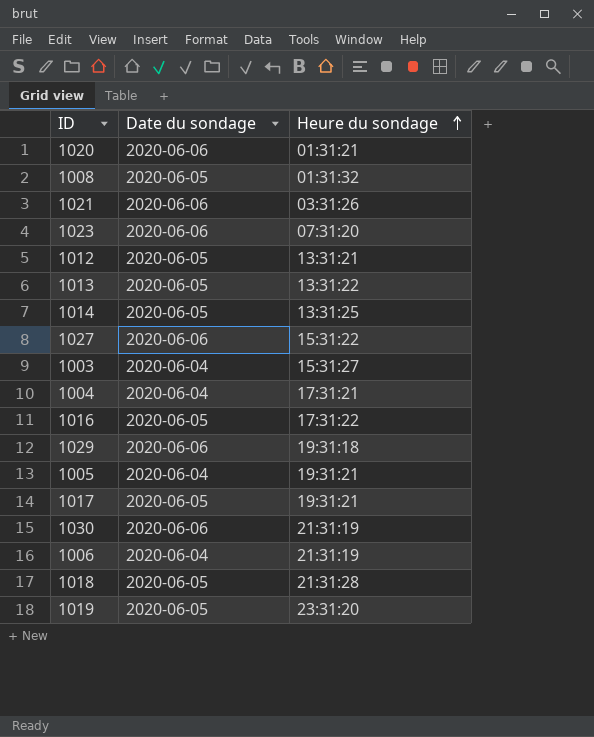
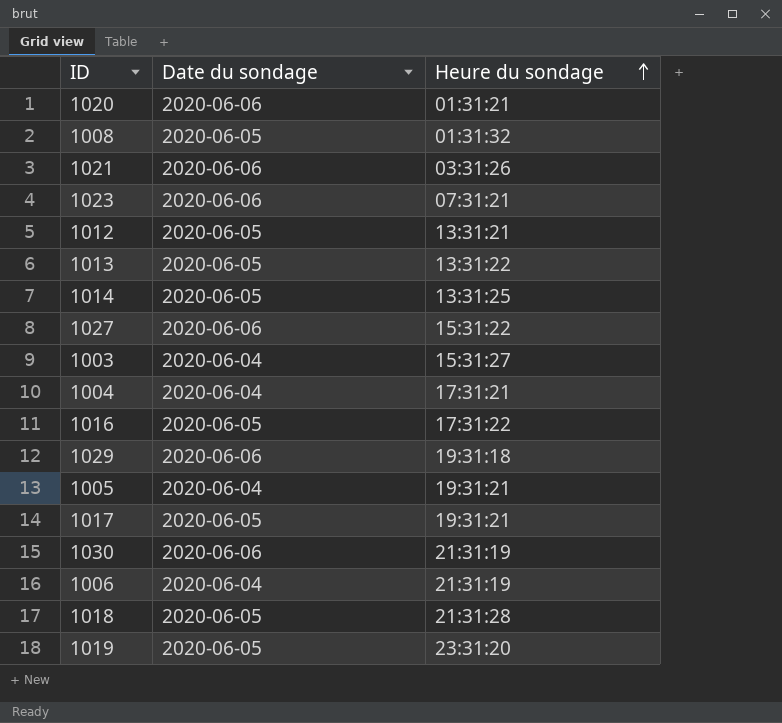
1023 | Heure du sondage: 07:31:20 -> 07:31:21

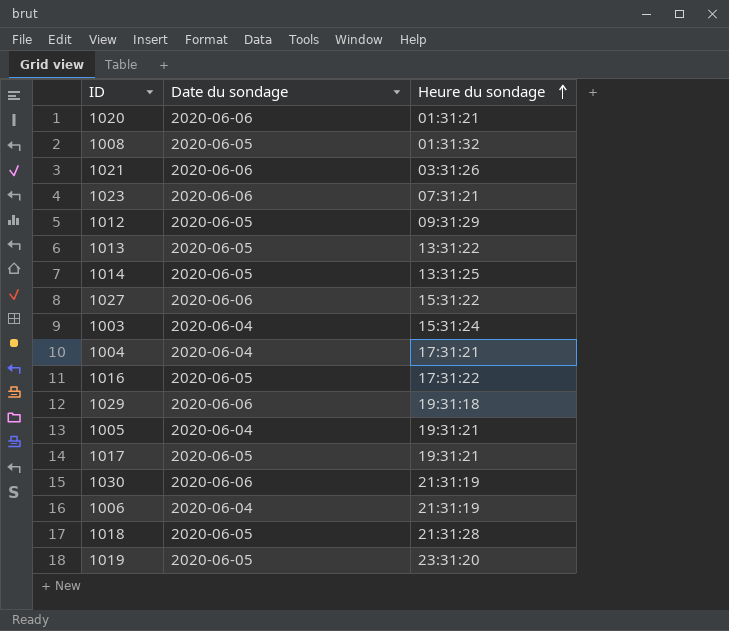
1012 | Heure du sondage: 13:31:21 -> 09:31:29
1003 | Heure du sondage: 15:31:27 -> 15:31:24

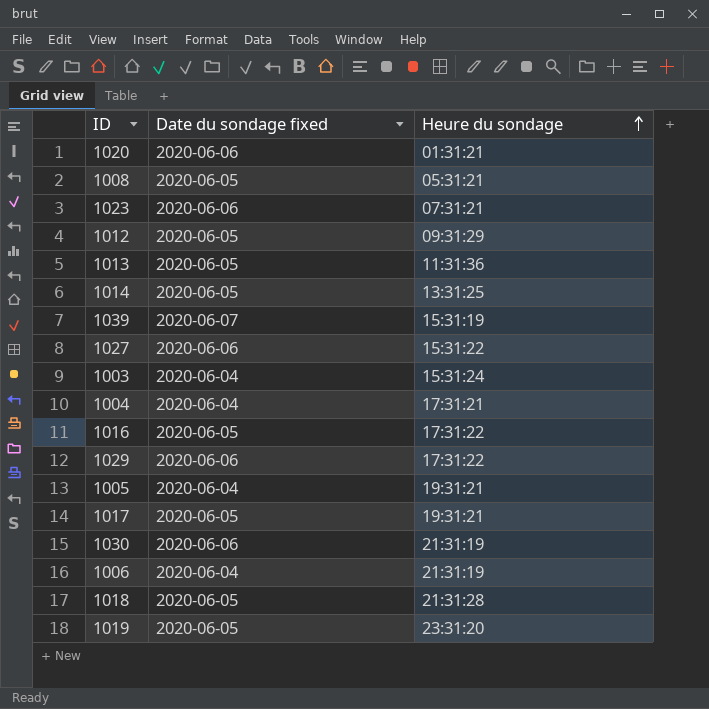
column name: Date du sondage -> Date du sondage fixed
row 1021: 2020-06-06 | 03:31:26 -> none
1008 | Heure du sondage: 01:31:32 -> 05:31:21
1013 | Heure du sondage: 13:31:22 -> 11:31:36
row 1039: none -> 2020-06-07 | 15:31:19
1029 | Heure du sondage: 19:31:18 -> 17:31:22

